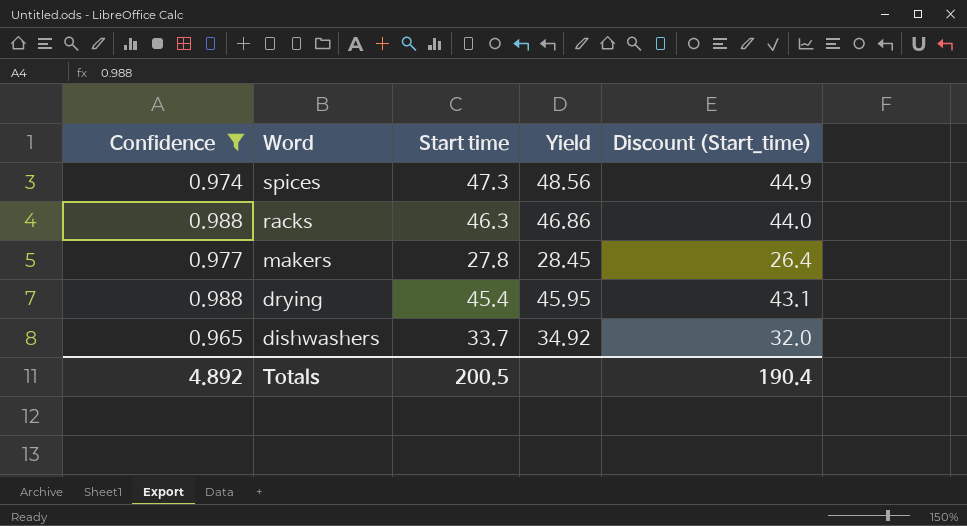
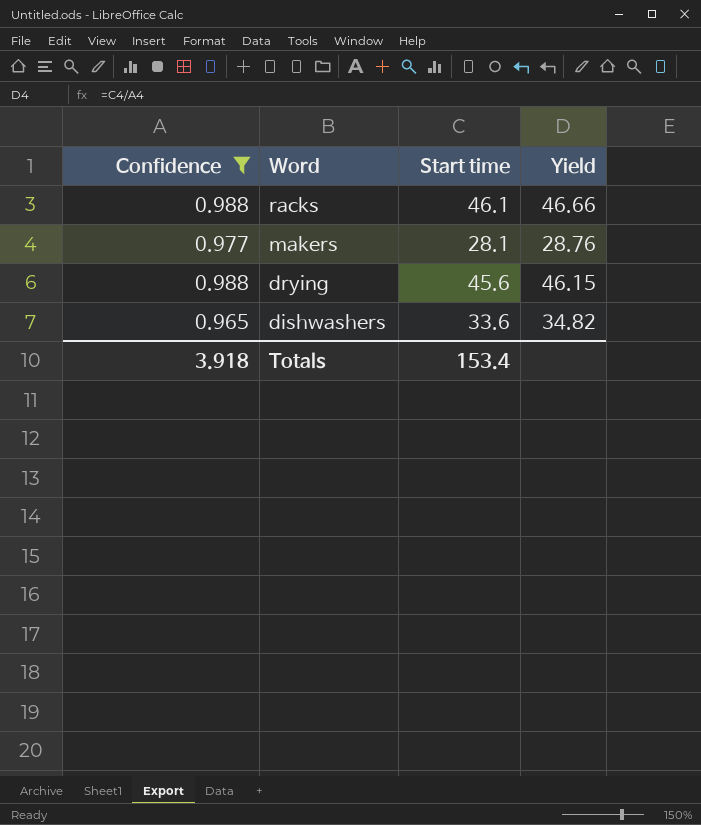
column Discount (Start_time) | formula: [Start time] * 0.95 -> none
row spices: 0.974 | 47.3 | 48.56 | 44.9 -> none
racks | Start time: 46.3 -> 46.1
racks | Yield: 46.86 -> 46.66
makers | Start time: 27.8 -> 28.1
makers | Yield: 28.45 -> 28.76
drying | Start time: 45.4 -> 45.6
drying | Yield: 45.95 -> 46.15
dishwashers | Start time: 33.7 -> 33.6
dishwashers | Yield: 34.92 -> 34.82
Totals | Confidence: 4.892 -> 3.918
Totals | Start time: 200.5 -> 153.4

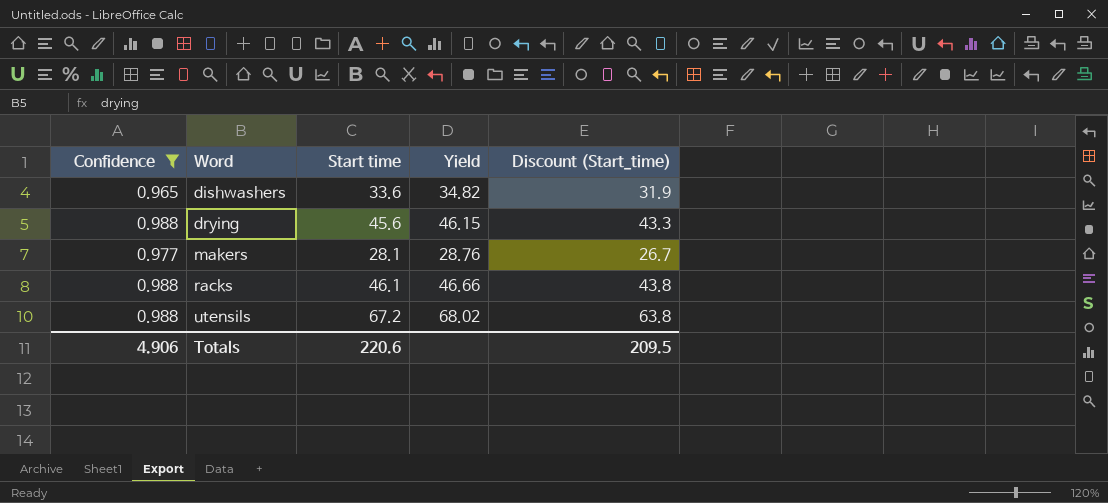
row order: Word descending -> Word ascending
column Discount (Start_time) | formula: none -> [Start time] * 0.95
row utensils: none -> 0.988 | 67.2 | 68.02 | 63.8
Totals | Confidence: 3.918 -> 4.906
Totals | Start time: 153.4 -> 220.6

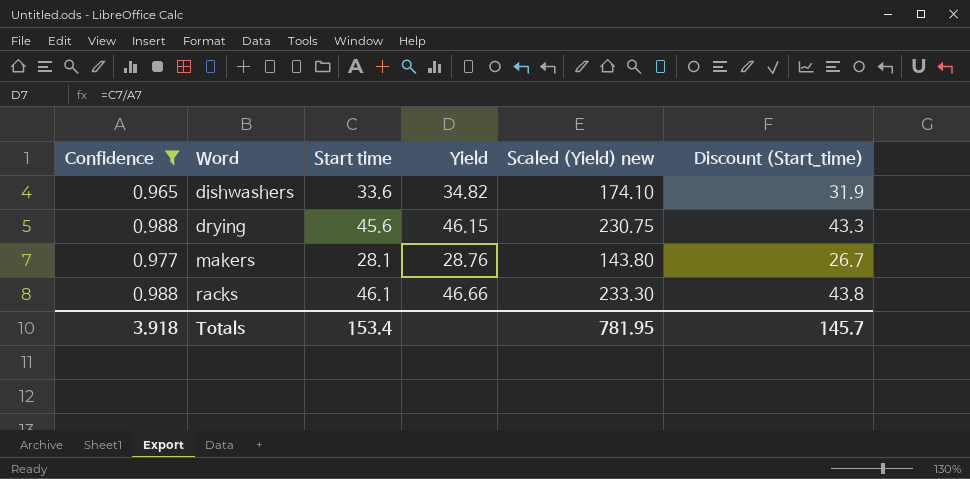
column Scaled (Yield) new | formula: none -> [Yield] * 5
row utensils: 0.988 | 67.2 | 68.02 | 63.8 -> none
Totals | Confidence: 4.906 -> 3.918
Totals | Start time: 220.6 -> 153.4
Totals | Discount (Start_time): 209.5 -> 145.7

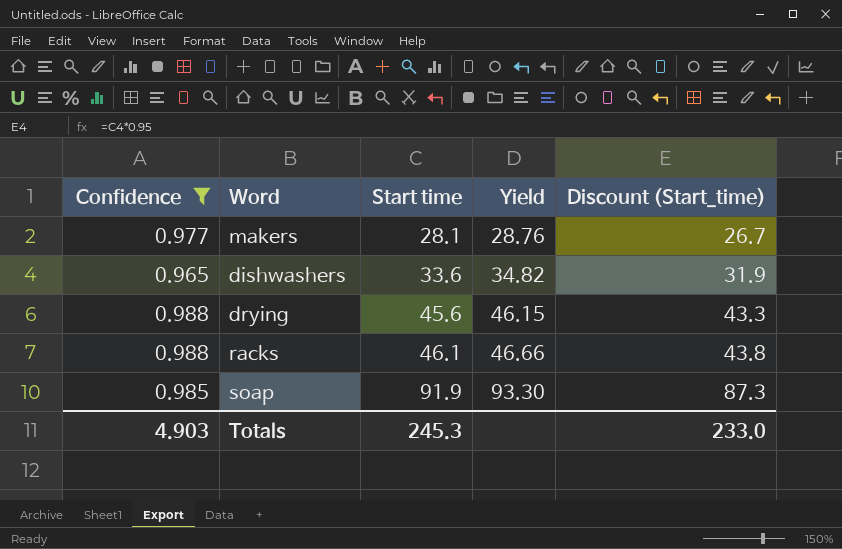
row order: Word ascending -> Start time ascending
column Scaled (Yield) new | formula: [Yield] * 5 -> none
row soap: none -> 0.985 | 91.9 | 93.30 | 87.3
Totals | Confidence: 3.918 -> 4.903
Totals | Start time: 153.4 -> 245.3
Totals | Discount (Start_time): 145.7 -> 233.0

